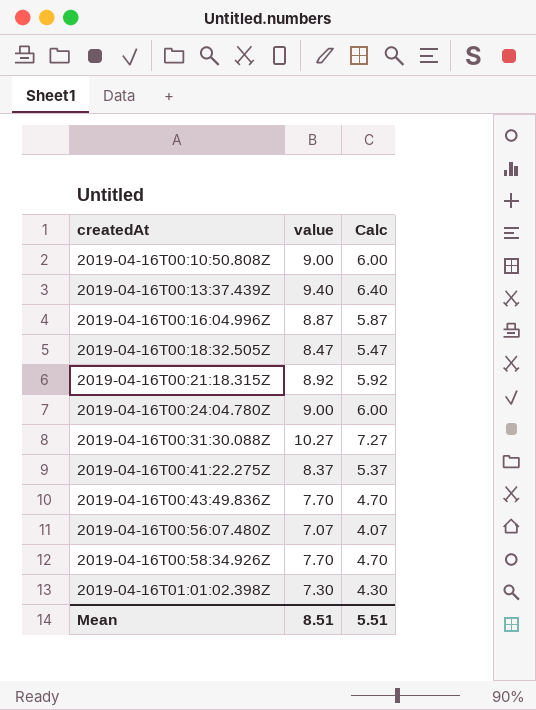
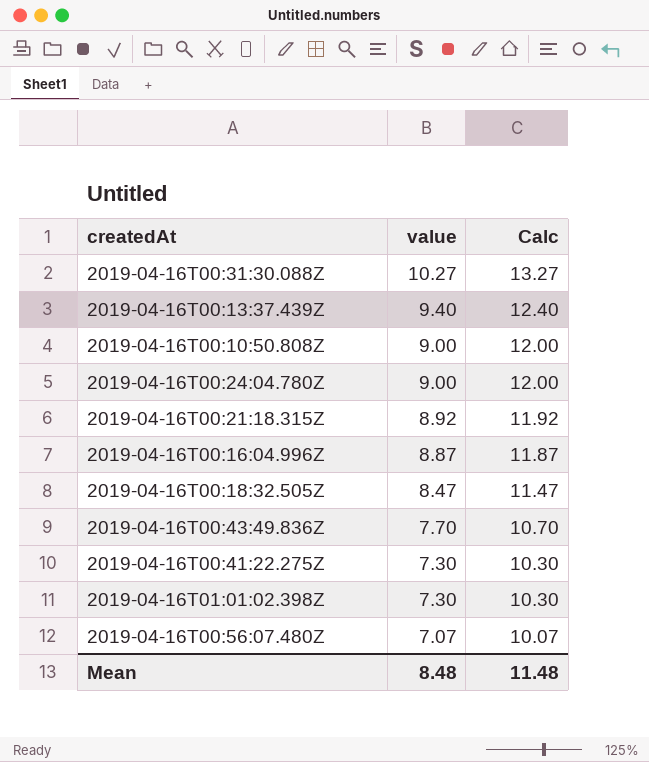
row order: createdAt ascending -> value descending
column Calc | formula: [value] - 3 -> [value] + 3
row 2019-04-16T00:58:34.926Z: 7.70 | 4.70 -> none
2019-04-16T00:41:22.275Z | value: 8.37 -> 7.30
Mean | value: 8.51 -> 8.48
Mean | Calc: 5.51 -> 11.48

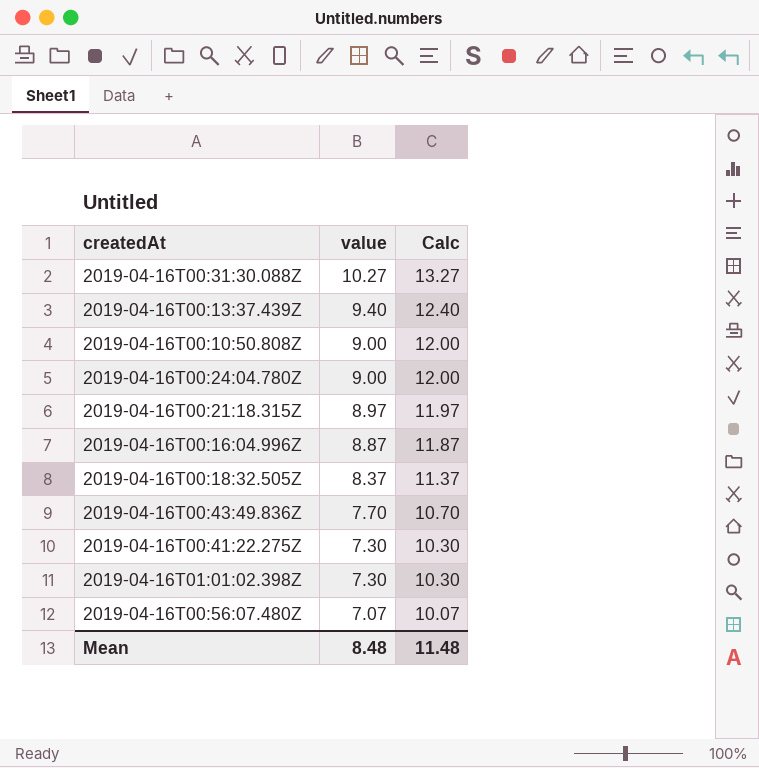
2019-04-16T00:21:18.315Z | value: 8.92 -> 8.97
2019-04-16T00:21:18.315Z | Calc: 11.92 -> 11.97
2019-04-16T00:18:32.505Z | value: 8.47 -> 8.37
2019-04-16T00:18:32.505Z | Calc: 11.47 -> 11.37

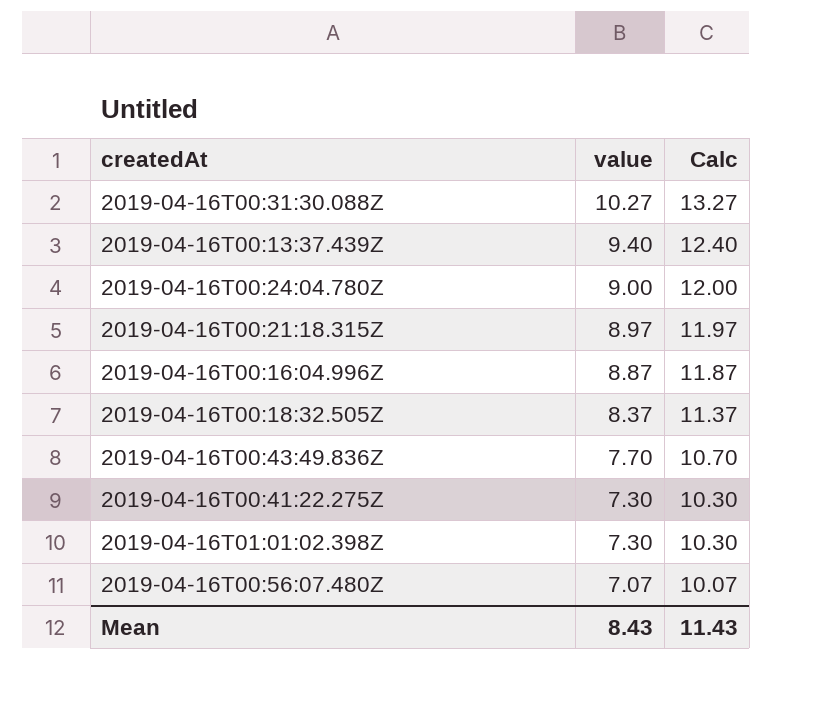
row 2019-04-16T00:10:50.808Z: 9.00 | 12.00 -> none
Mean | value: 8.48 -> 8.43
Mean | Calc: 11.48 -> 11.43

